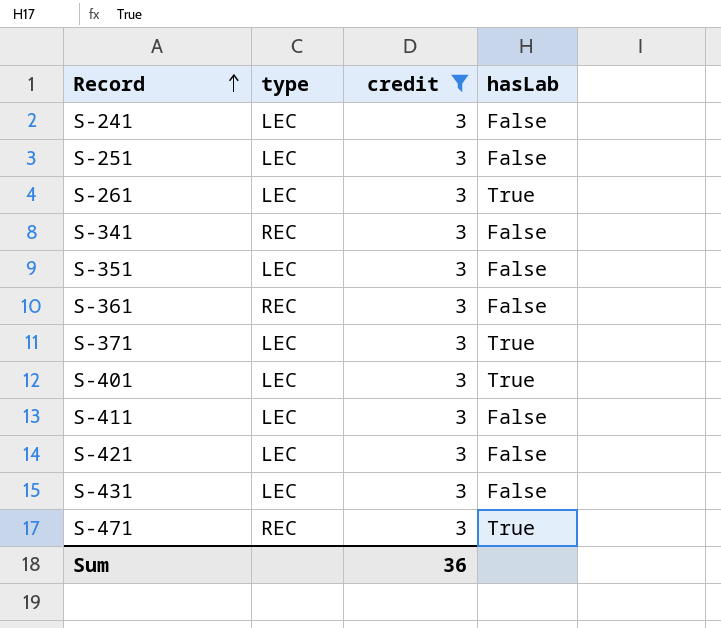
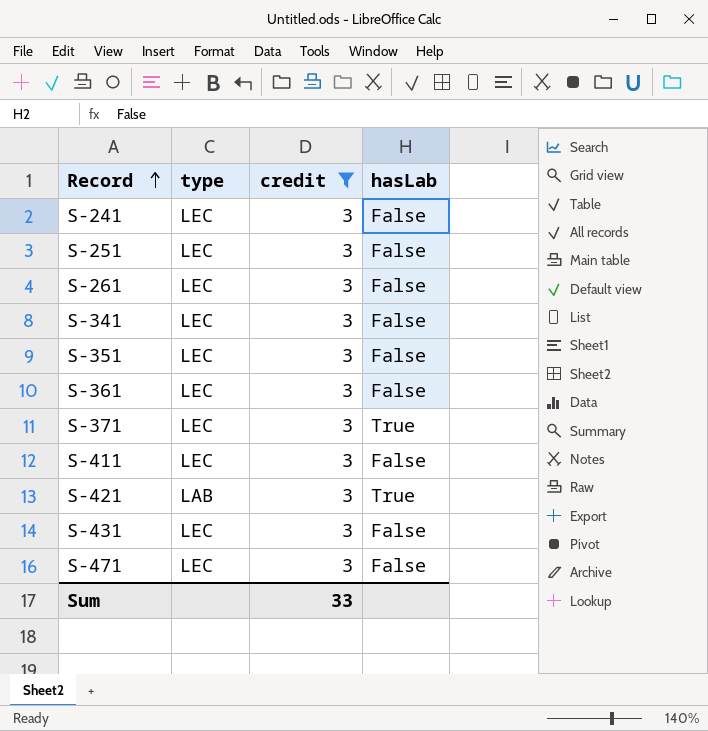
row S-401: LEC | 3 | True -> none
S-261 | hasLab: True -> False
S-341 | type: REC -> LEC
S-361 | type: REC -> LEC
S-421 | type: LEC -> LAB
S-421 | hasLab: False -> True
S-471 | type: REC -> LEC
S-471 | hasLab: True -> False
Sum | credit: 36 -> 33

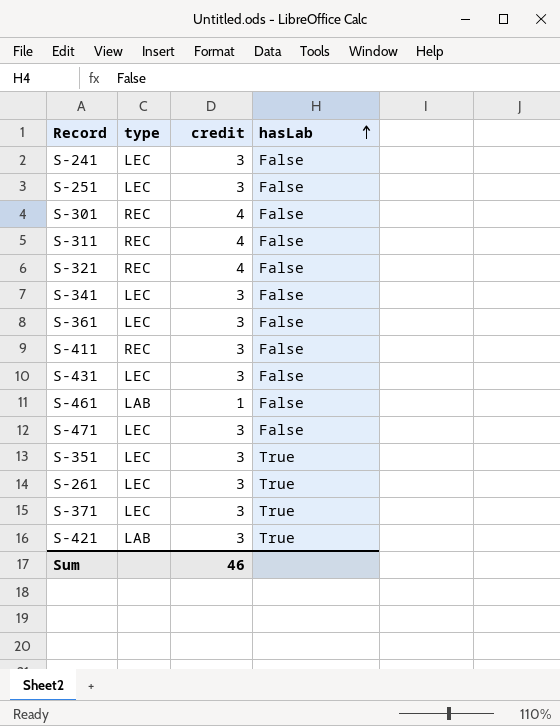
filter: credit = 3 -> none
row order: Record ascending -> hasLab ascending
S-411 | type: LEC -> REC
S-351 | hasLab: False -> True
S-261 | hasLab: False -> True
Sum | credit: 33 -> 46

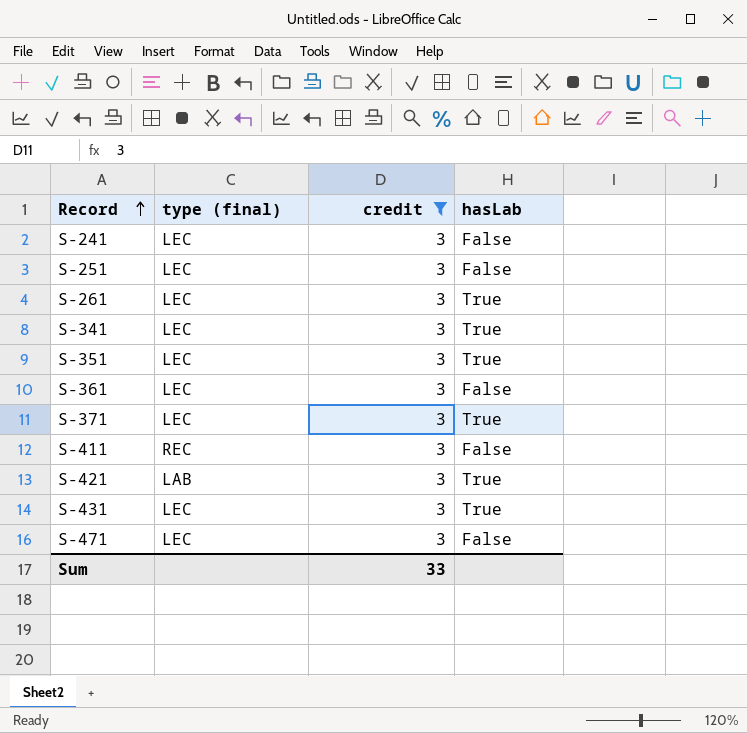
filter: none -> credit = 3
row order: hasLab ascending -> Record ascending
column name: type -> type (final)
S-341 | hasLab: False -> True
S-431 | hasLab: False -> True
Sum | credit: 46 -> 33

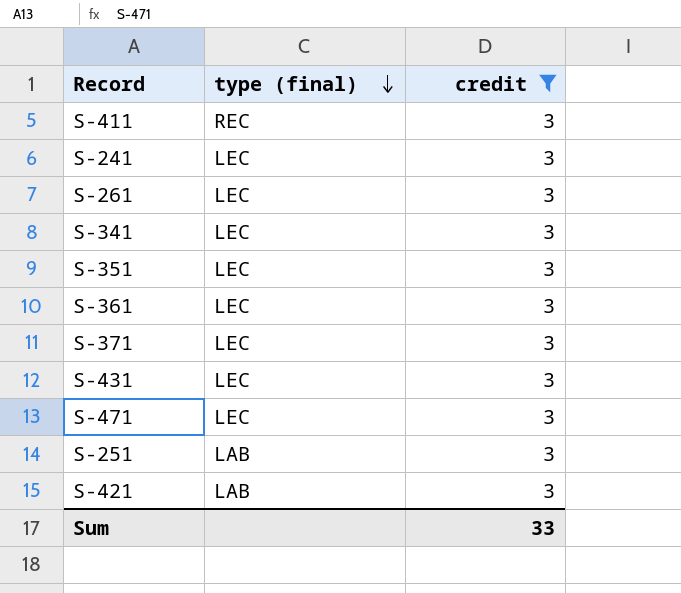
row order: Record ascending -> type (final) descending
column hasLab | position: 4 -> none
S-251 | type (final): LEC -> LAB

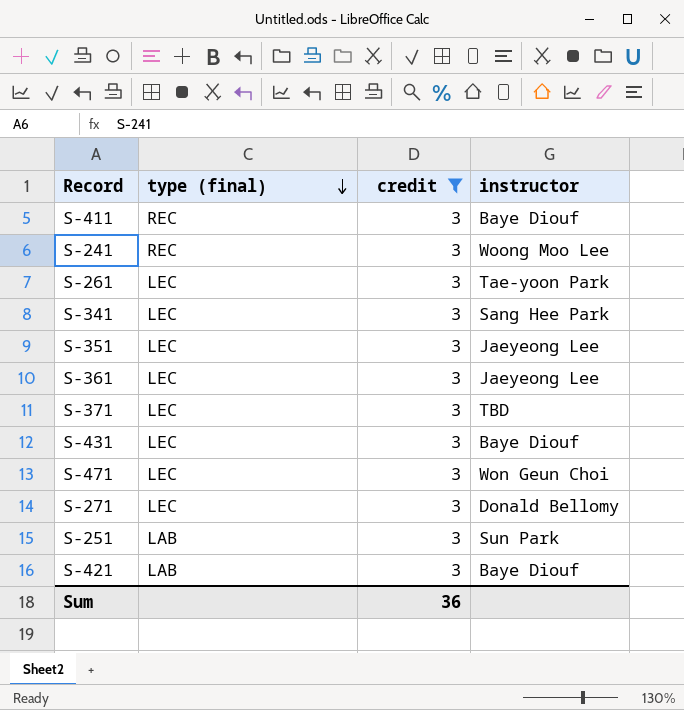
column instructor | position: none -> 4
S-241 | type (final): LEC -> REC
row S-271: none -> LEC | 3 | Donald Bellomy
Sum | credit: 33 -> 36

